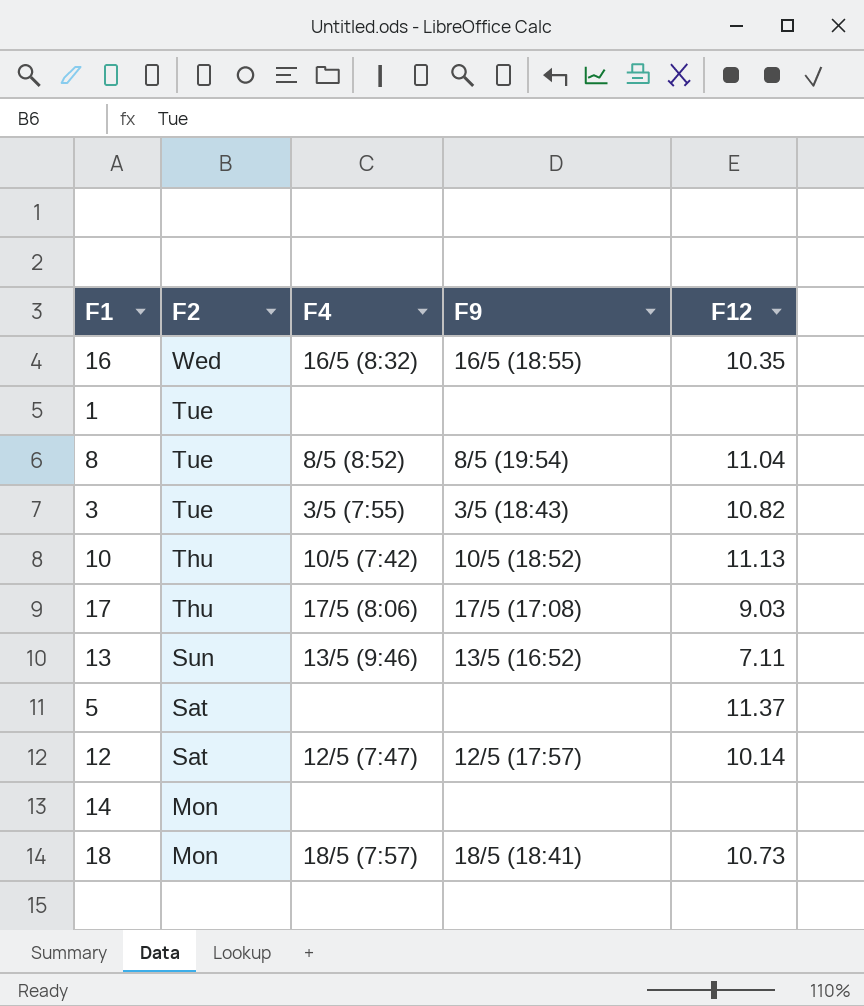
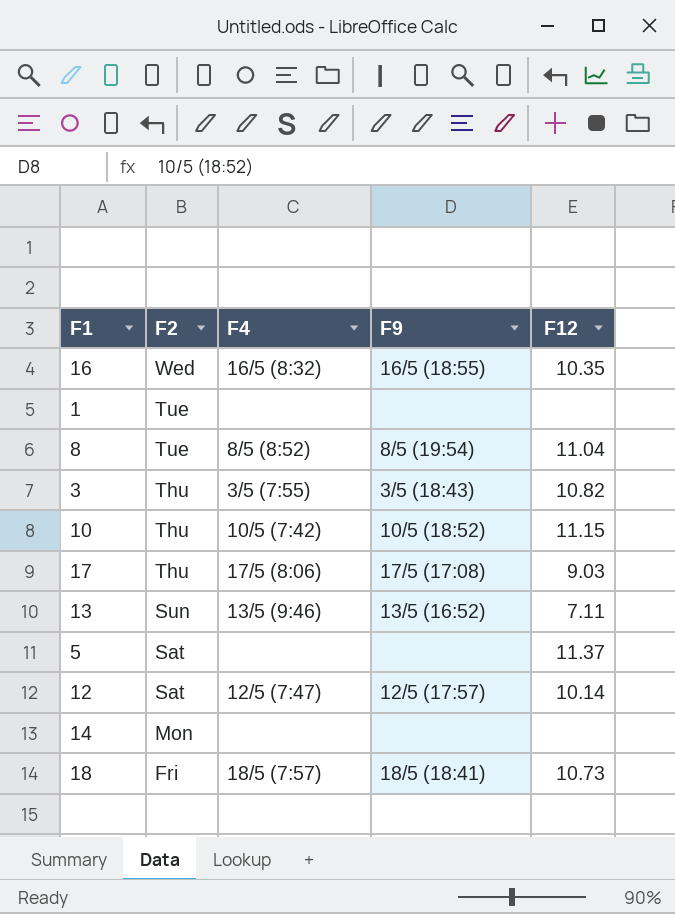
3 | F2: Tue -> Thu
10 | F12: 11.13 -> 11.15
18 | F2: Mon -> Fri

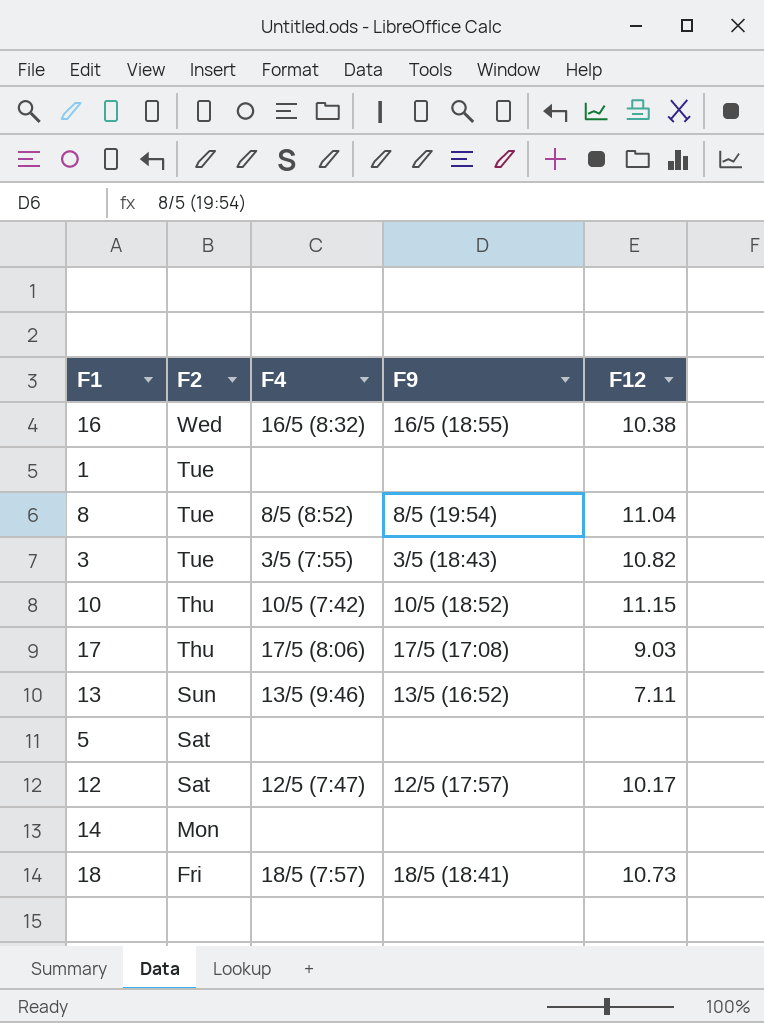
16 | F12: 10.35 -> 10.38
3 | F2: Thu -> Tue
5 | F12: 11.37 -> none
12 | F12: 10.14 -> 10.17

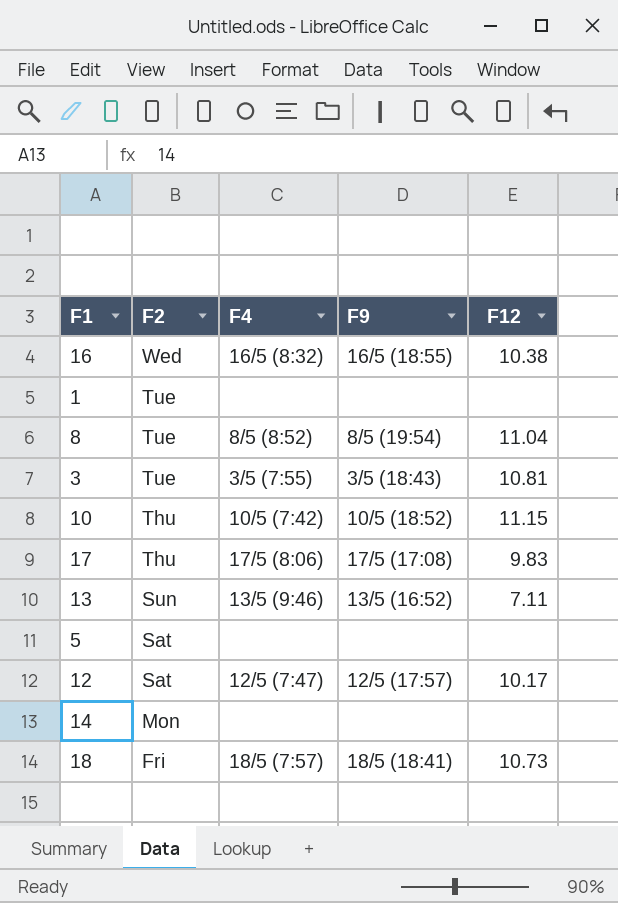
3 | F12: 10.82 -> 10.81
17 | F12: 9.03 -> 9.83

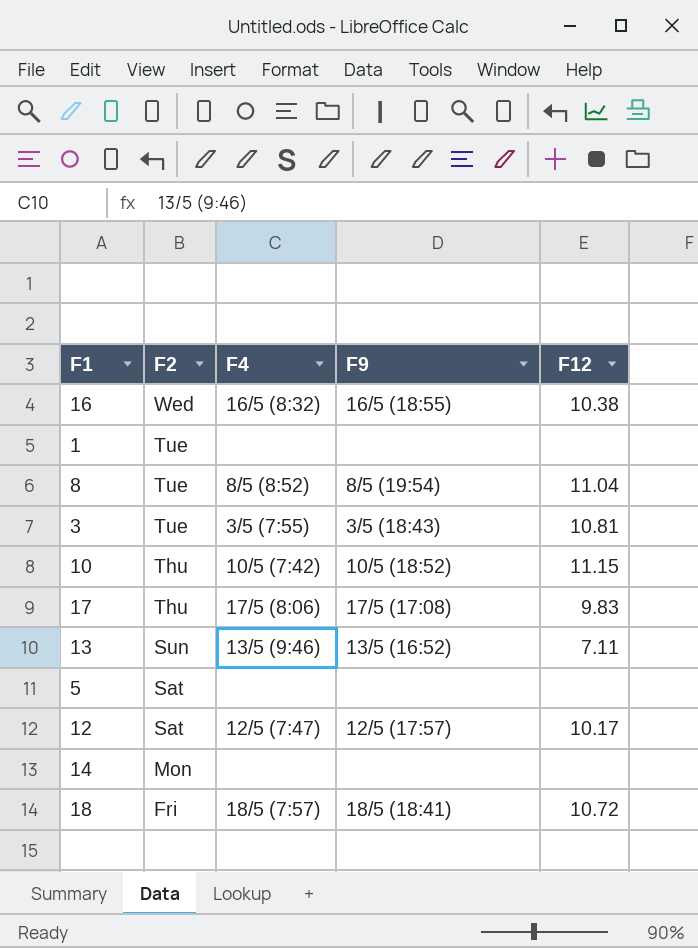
18 | F12: 10.73 -> 10.72

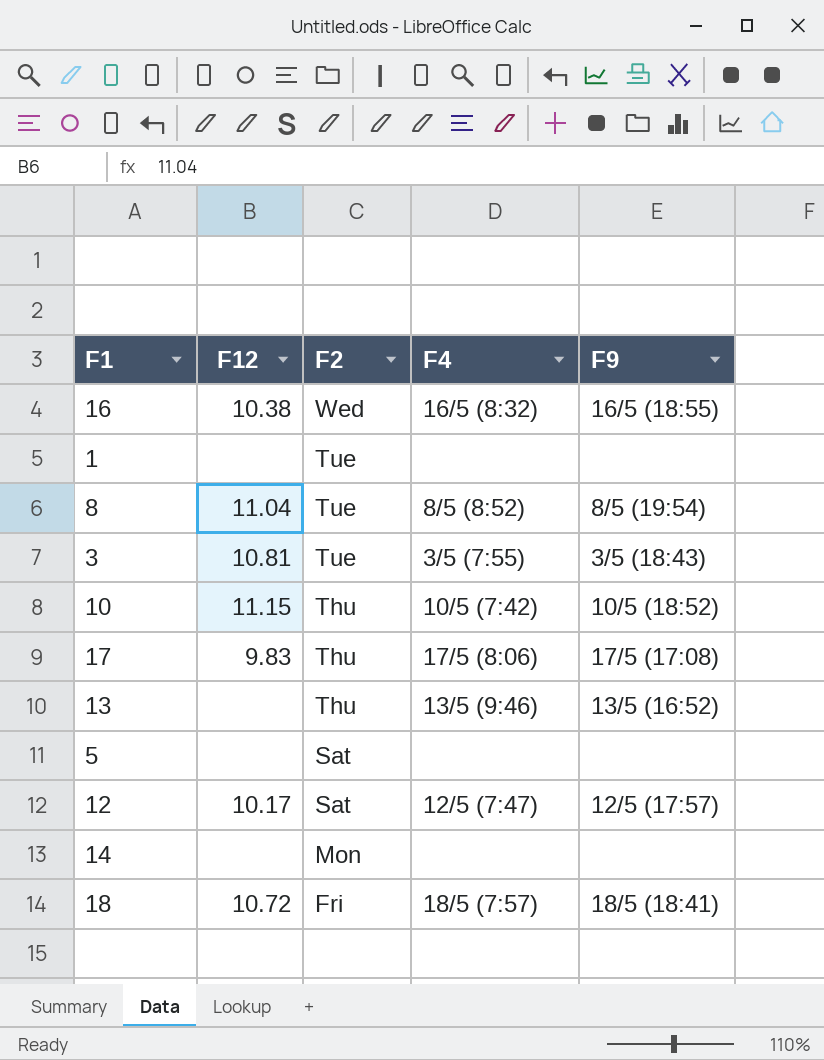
column F12 | position: 5 -> 2
13 | F12: 7.11 -> none
13 | F2: Sun -> Thu

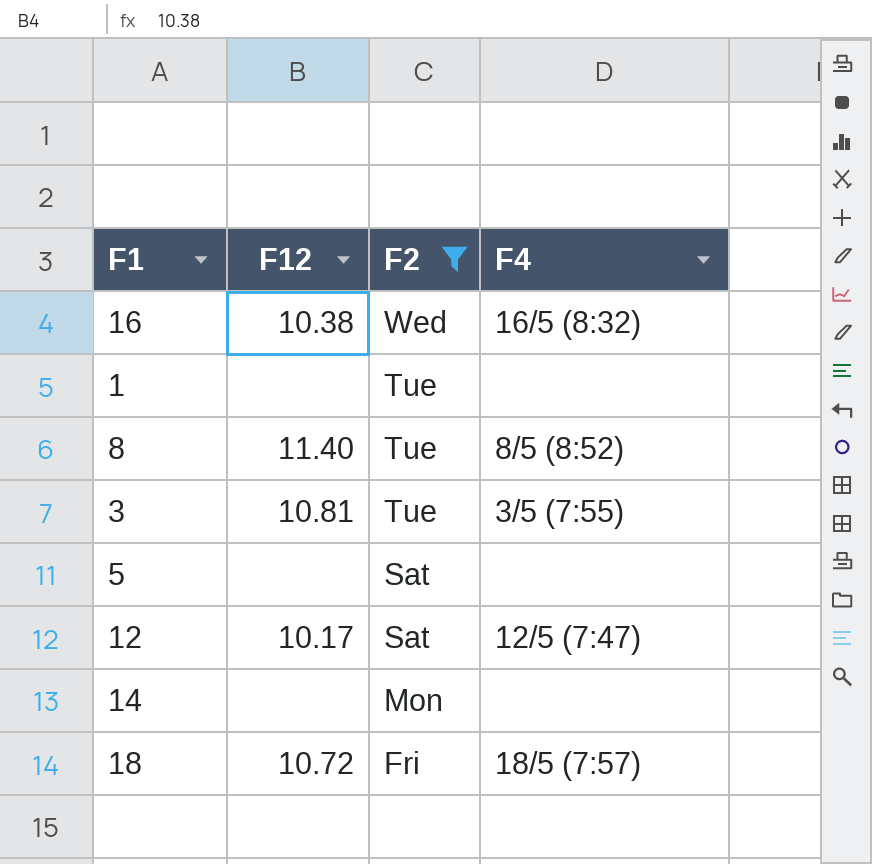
filter: none -> F2 != Thu
column F9 | position: 5 -> none
8 | F12: 11.04 -> 11.40

